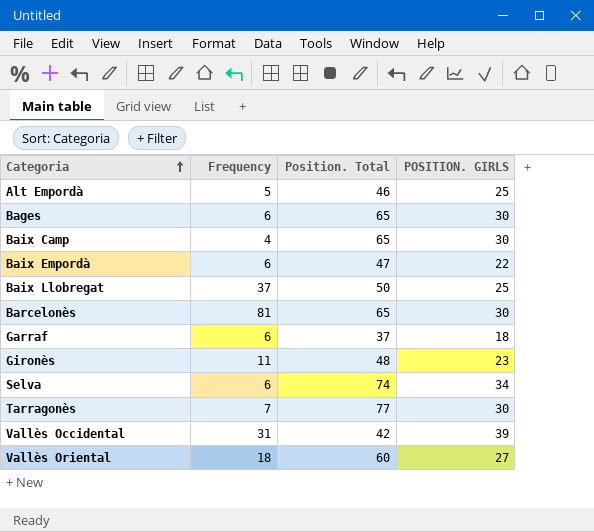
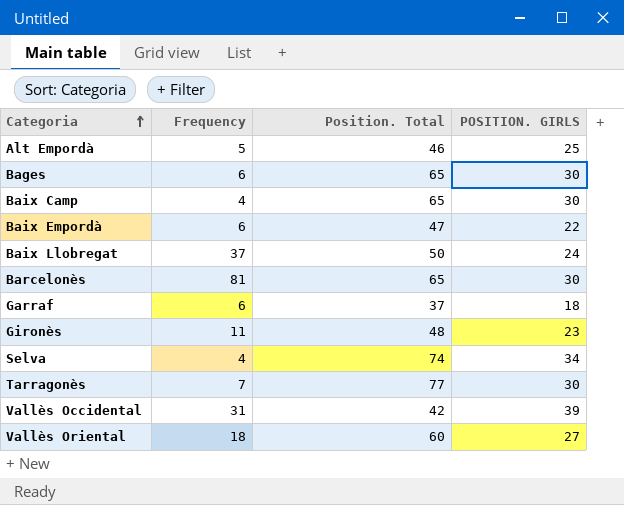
Baix Llobregat | POSITION. GIRLS: 25 -> 24
Selva | Frequency: 6 -> 4

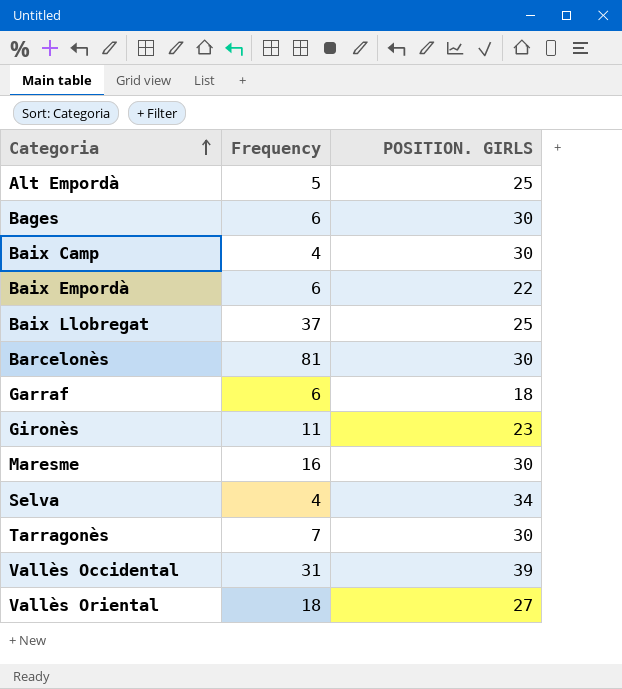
column Position. Total | position: 3 -> none
Baix Llobregat | POSITION. GIRLS: 24 -> 25
row Maresme: none -> 16 | 30

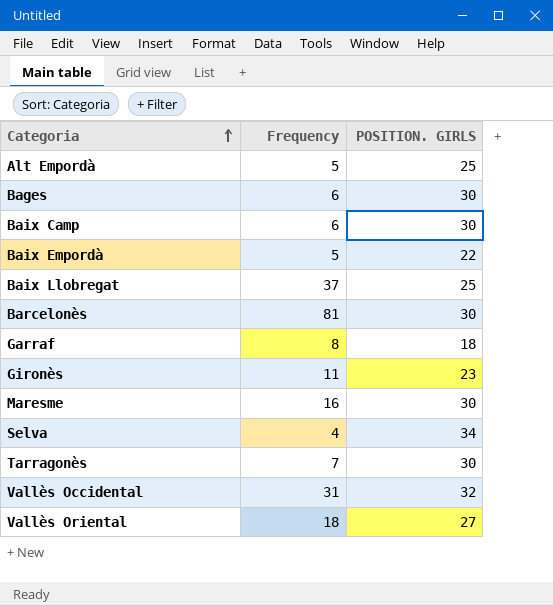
Baix Camp | Frequency: 4 -> 6
Baix Empordà | Frequency: 6 -> 5
Garraf | Frequency: 6 -> 8
Vallès Occidental | POSITION. GIRLS: 39 -> 32

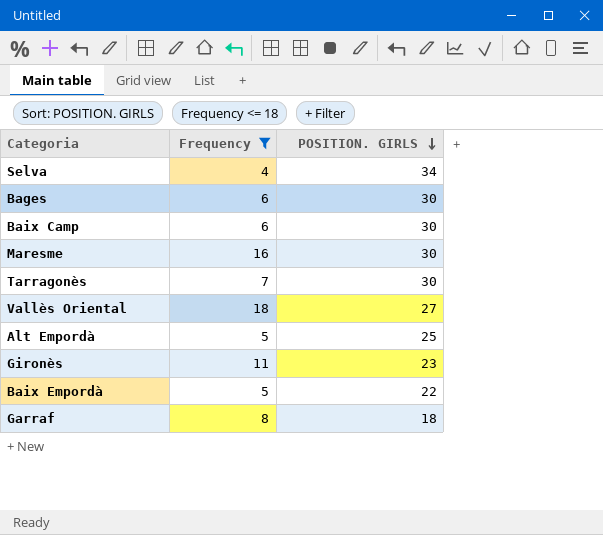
filter: none -> Frequency <= 18
row order: Categoria ascending -> POSITION. GIRLS descending

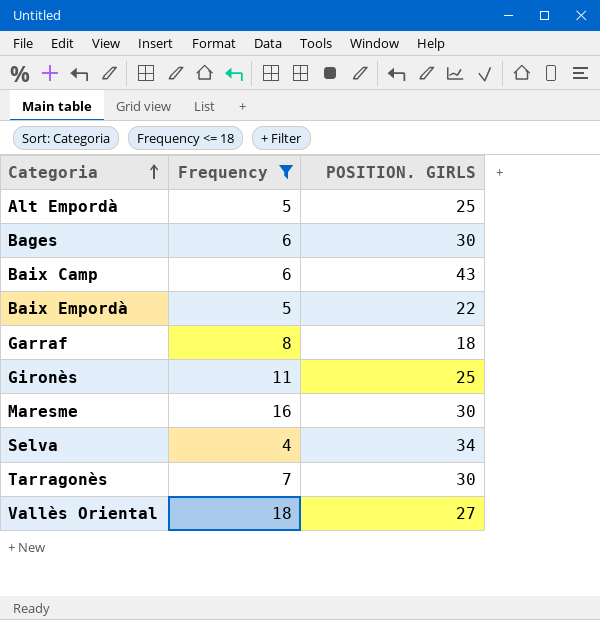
row order: POSITION. GIRLS descending -> Categoria ascending
Baix Camp | POSITION. GIRLS: 30 -> 43
Gironès | POSITION. GIRLS: 23 -> 25

